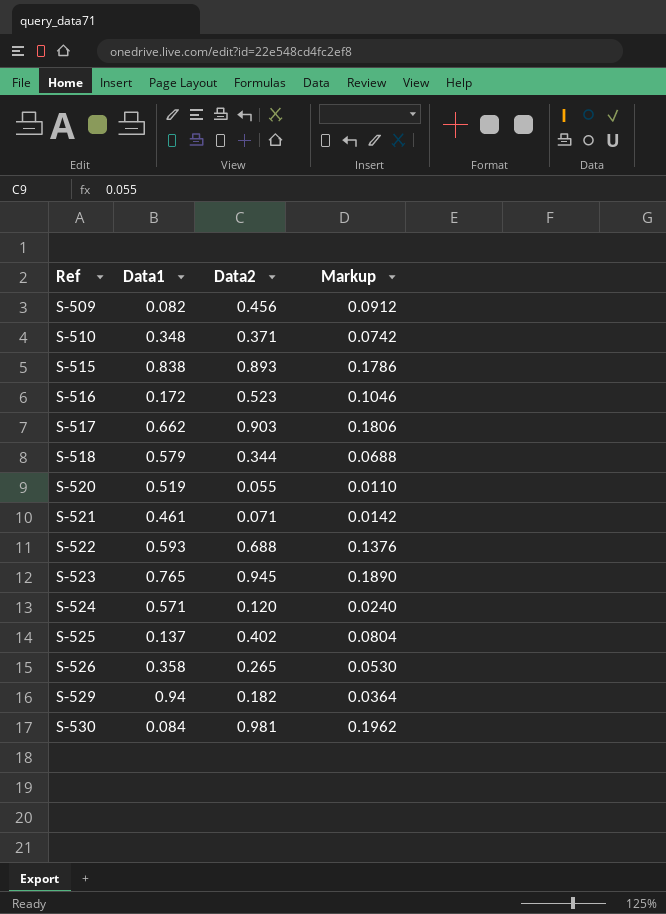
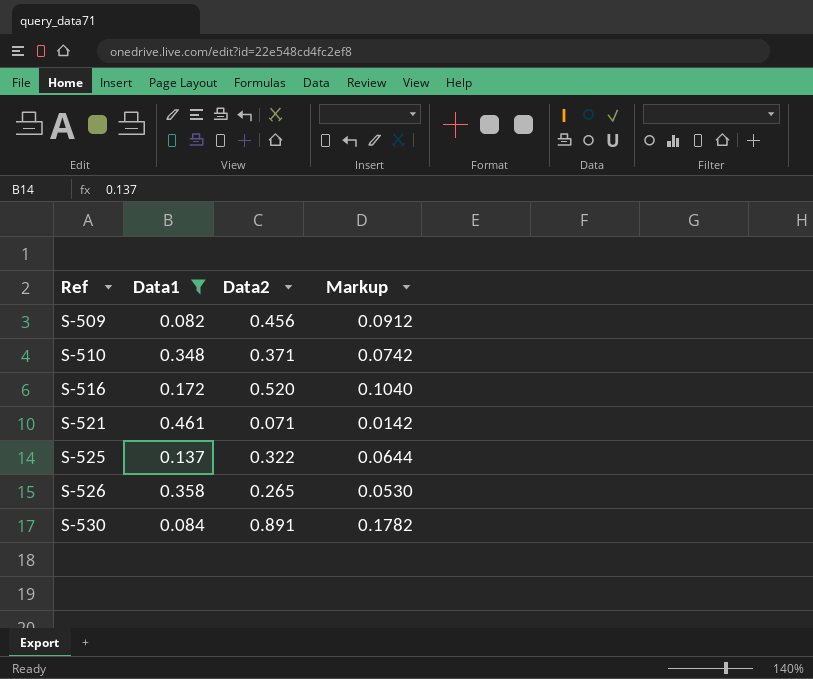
filter: none -> Data1 <= 0.461
S-516 | Data2: 0.523 -> 0.520
S-516 | Markup: 0.1046 -> 0.1040
S-525 | Data2: 0.402 -> 0.322
S-525 | Markup: 0.0804 -> 0.0644
S-530 | Data2: 0.981 -> 0.891
S-530 | Markup: 0.1962 -> 0.1782

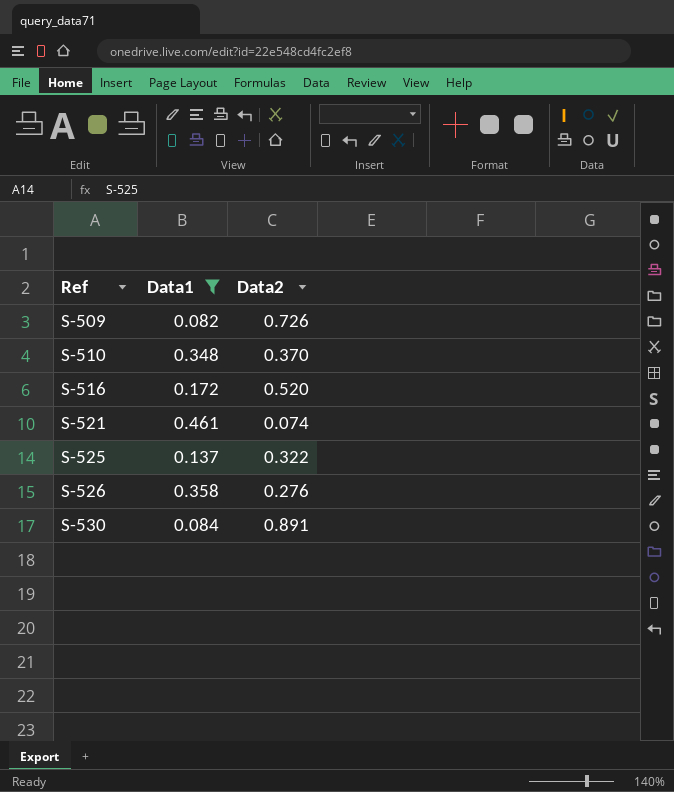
column Markup | formula: [Data2] * 0.2 -> none
S-509 | Data2: 0.456 -> 0.726
S-510 | Data2: 0.371 -> 0.370
S-521 | Data2: 0.071 -> 0.074
S-526 | Data2: 0.265 -> 0.276

